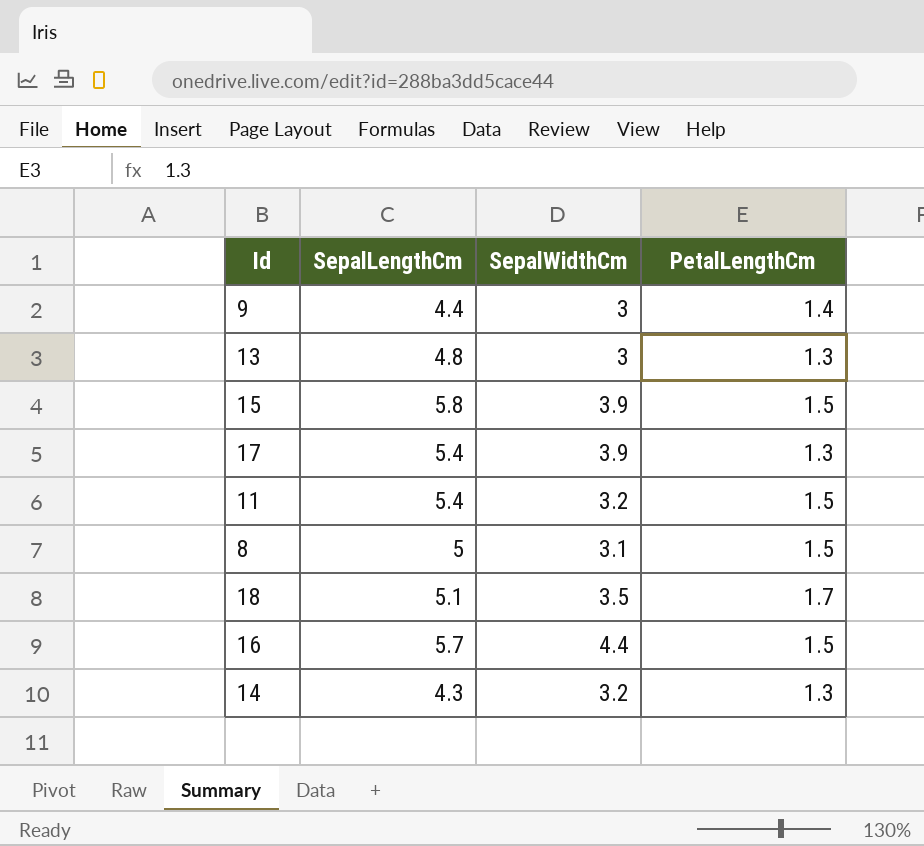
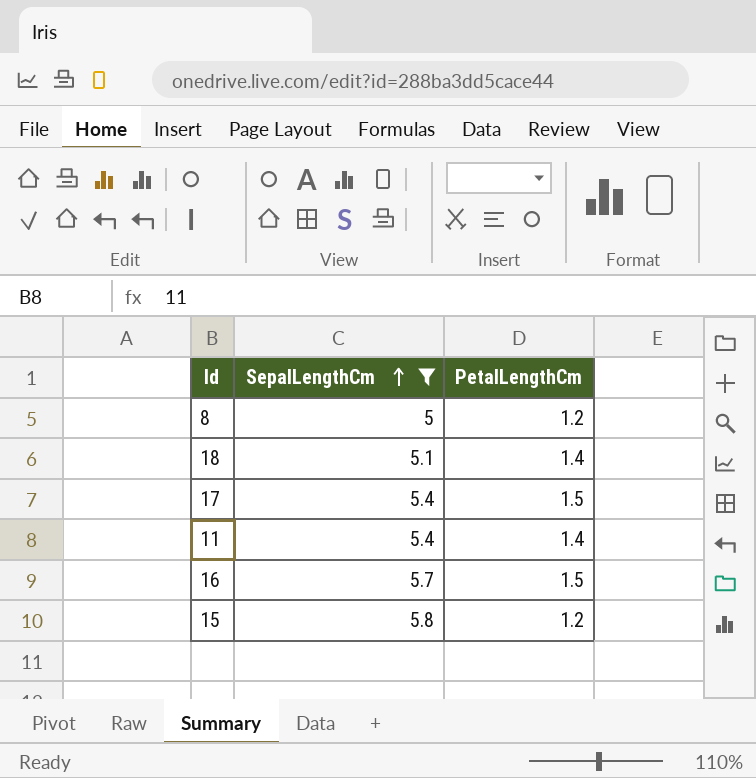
filter: none -> SepalLengthCm >= 5
row order: none -> SepalLengthCm ascending
column SepalWidthCm | position: 3 -> none
8 | PetalLengthCm: 1.5 -> 1.2
18 | PetalLengthCm: 1.7 -> 1.4
17 | PetalLengthCm: 1.3 -> 1.5
11 | PetalLengthCm: 1.5 -> 1.4
15 | PetalLengthCm: 1.5 -> 1.2

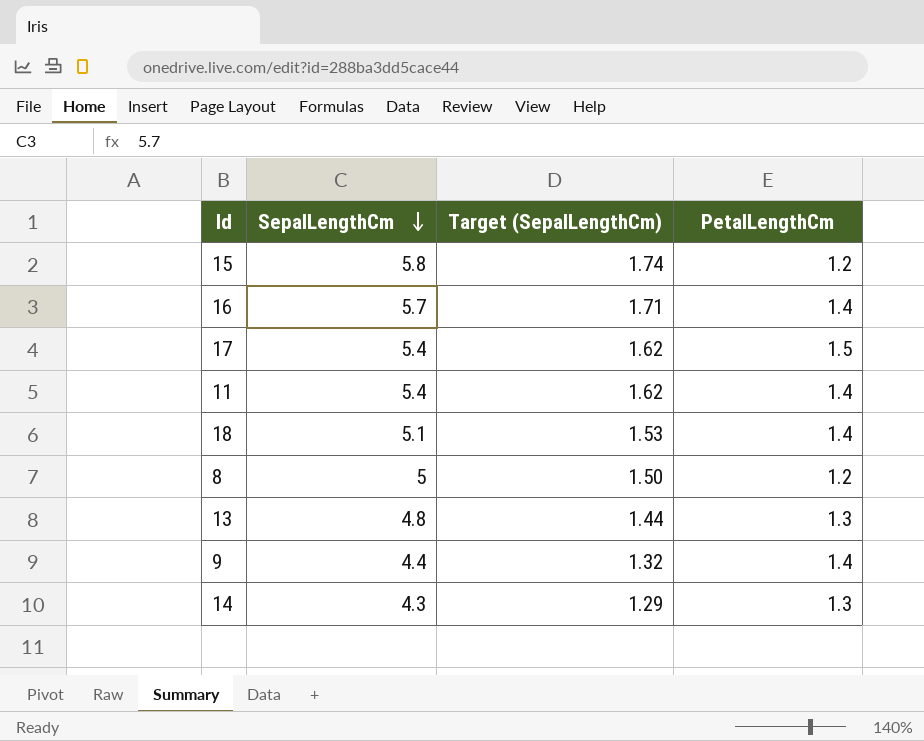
filter: SepalLengthCm >= 5 -> none
row order: SepalLengthCm ascending -> SepalLengthCm descending
column Target (SepalLengthCm) | formula: none -> [SepalLengthCm] * 0.3
16 | PetalLengthCm: 1.5 -> 1.4

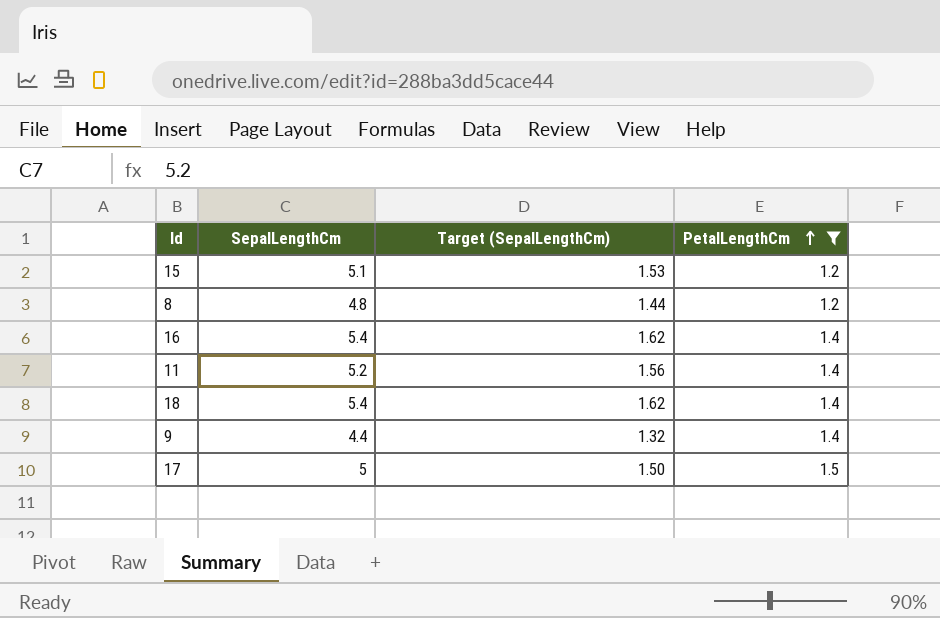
filter: none -> PetalLengthCm != 1.3
row order: SepalLengthCm descending -> PetalLengthCm ascending
15 | SepalLengthCm: 5.8 -> 5.1
15 | Target (SepalLengthCm): 1.74 -> 1.53
8 | SepalLengthCm: 5 -> 4.8
8 | Target (SepalLengthCm): 1.50 -> 1.44
16 | SepalLengthCm: 5.7 -> 5.4
16 | Target (SepalLengthCm): 1.71 -> 1.62
11 | SepalLengthCm: 5.4 -> 5.2
11 | Target (SepalLengthCm): 1.62 -> 1.56
18 | SepalLengthCm: 5.1 -> 5.4
18 | Target (SepalLengthCm): 1.53 -> 1.62
17 | SepalLengthCm: 5.4 -> 5
17 | Target (SepalLengthCm): 1.62 -> 1.50

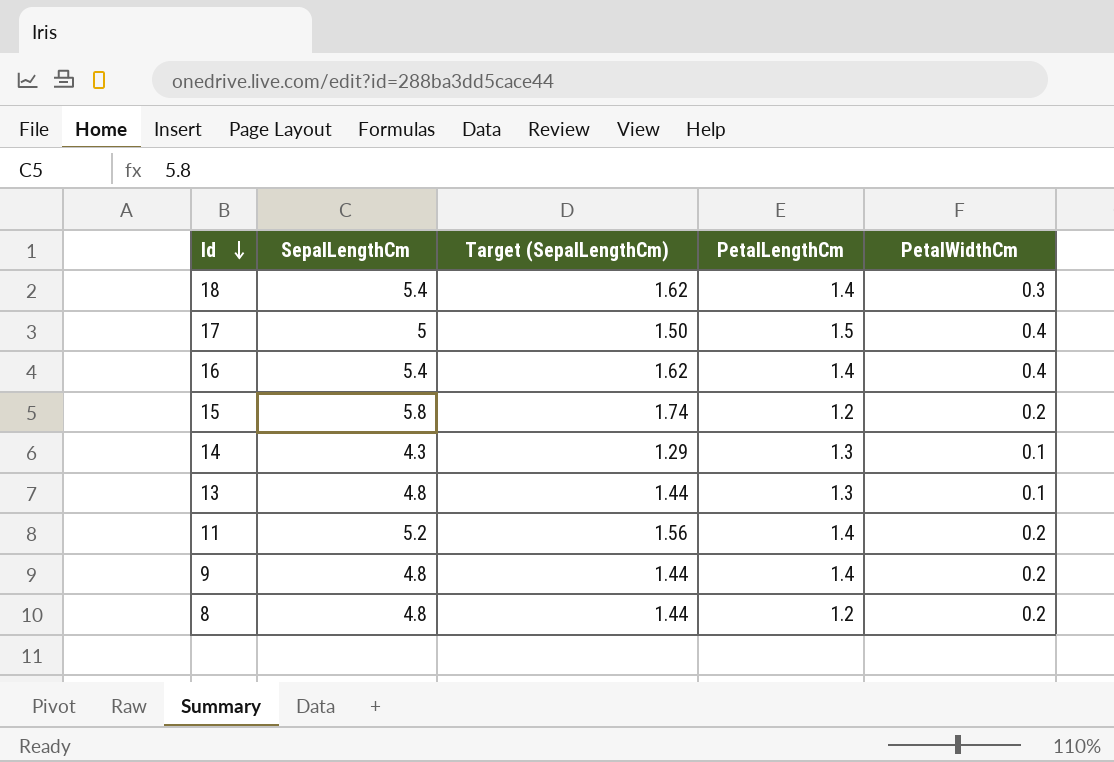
filter: PetalLengthCm != 1.3 -> none
row order: PetalLengthCm ascending -> Id descending
column PetalWidthCm | position: none -> 5
15 | SepalLengthCm: 5.1 -> 5.8
15 | Target (SepalLengthCm): 1.53 -> 1.74
9 | SepalLengthCm: 4.4 -> 4.8
9 | Target (SepalLengthCm): 1.32 -> 1.44

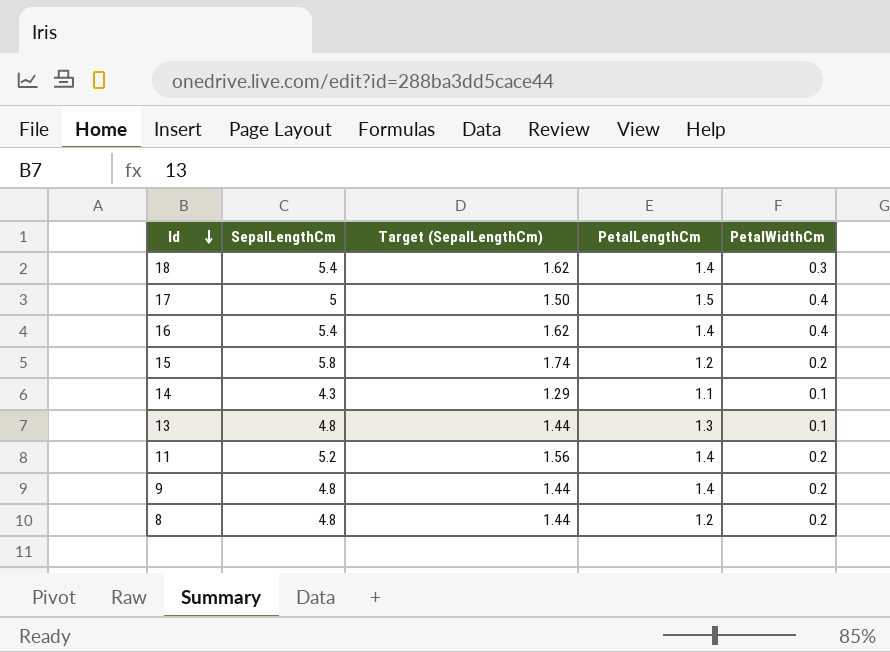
14 | PetalLengthCm: 1.3 -> 1.1

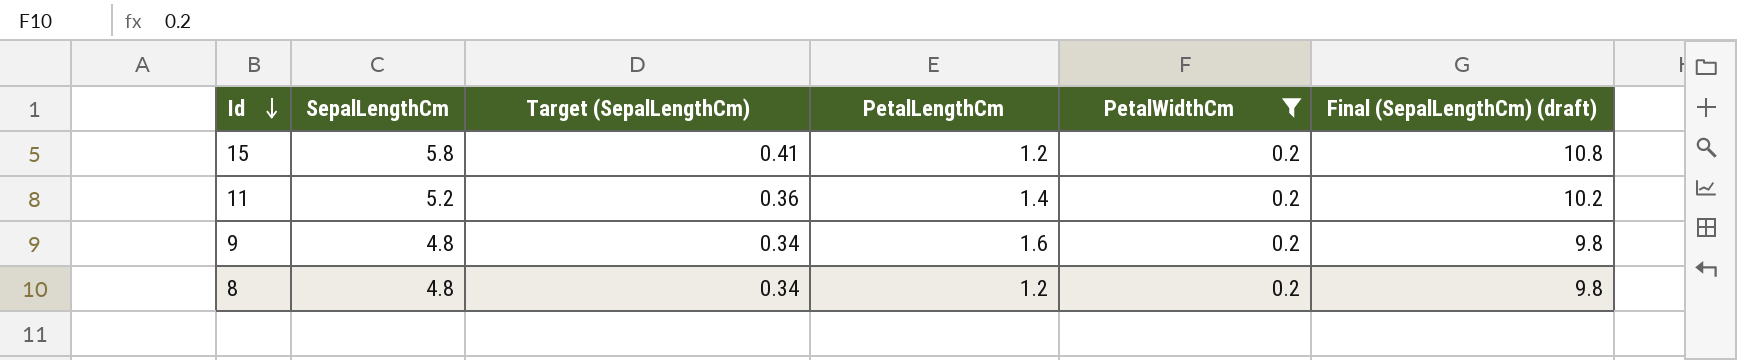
filter: none -> PetalWidthCm = 0.2
column Target (SepalLengthCm) | formula: [SepalLengthCm] * 0.3 -> [SepalLengthCm] * 0.07
column Final (SepalLengthCm) (draft) | formula: none -> [SepalLengthCm] + 5
9 | PetalLengthCm: 1.4 -> 1.6

